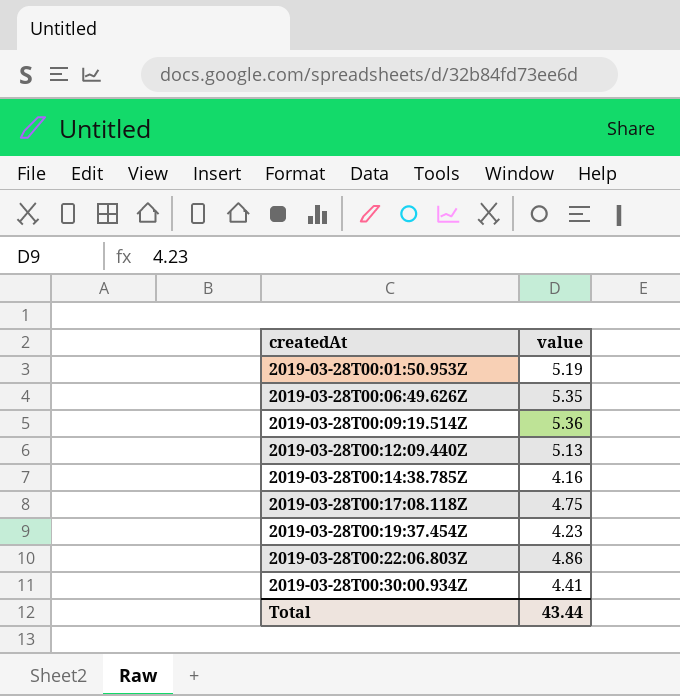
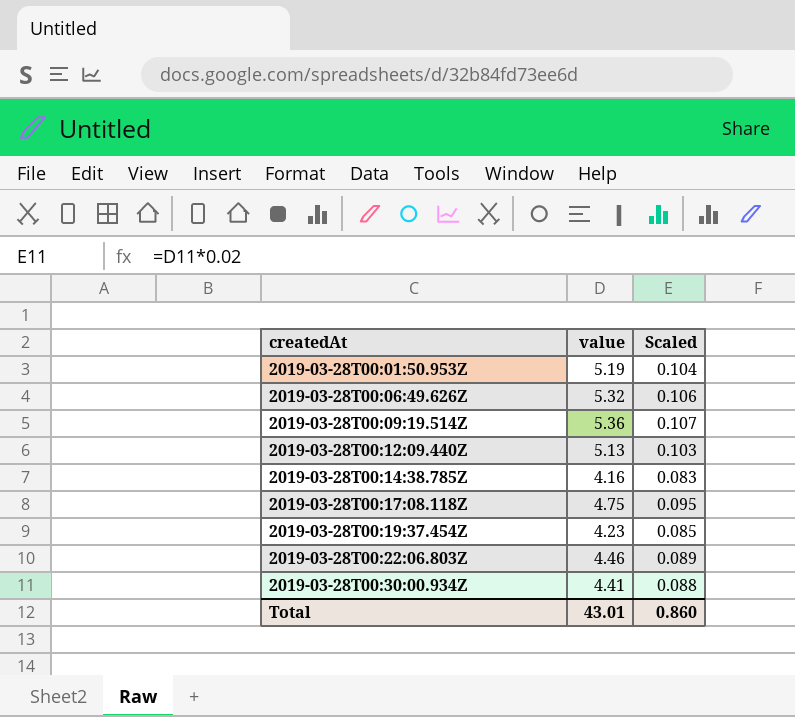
column Scaled | formula: none -> [value] * 0.02
2019-03-28T00:06:49.626Z | value: 5.35 -> 5.32
2019-03-28T00:22:06.803Z | value: 4.86 -> 4.46
Total | value: 43.44 -> 43.01

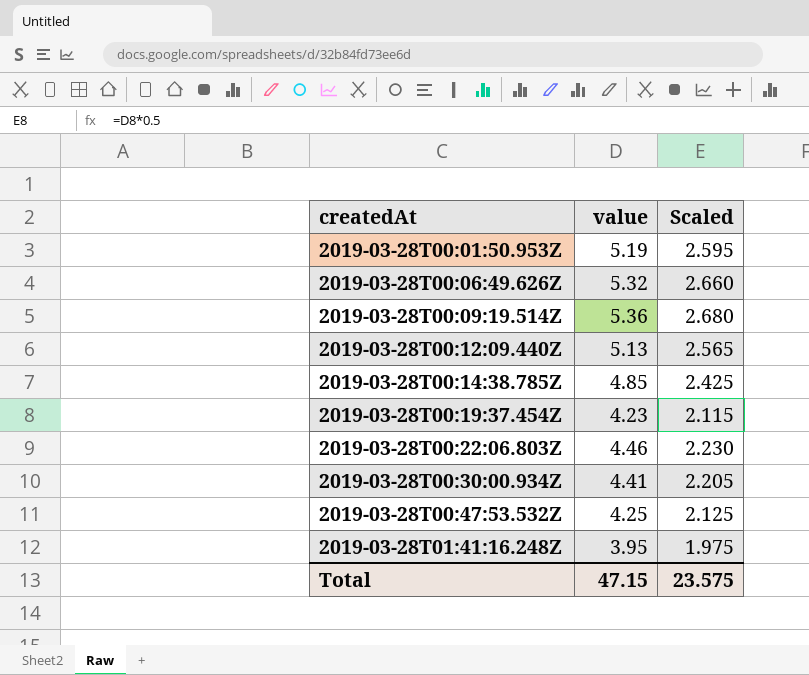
column Scaled | formula: [value] * 0.02 -> [value] * 0.5
row 2019-03-28T00:17:08.118Z: 4.75 | 0.095 -> none
2019-03-28T00:14:38.785Z | value: 4.16 -> 4.85
row 2019-03-28T00:47:53.532Z: none -> 4.25 | 2.125
row 2019-03-28T01:41:16.248Z: none -> 3.95 | 1.975
Total | value: 43.01 -> 47.15
Total | Scaled: 0.860 -> 23.575

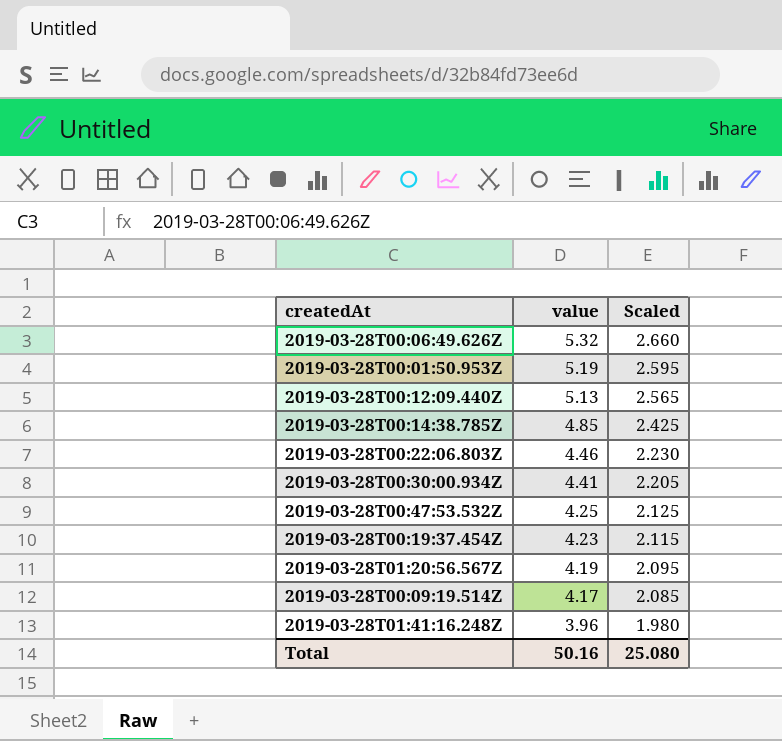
row order: createdAt ascending -> value descending
row 2019-03-28T01:20:56.567Z: none -> 4.19 | 2.095
2019-03-28T00:09:19.514Z | value: 5.36 -> 4.17
2019-03-28T00:09:19.514Z | Scaled: 2.680 -> 2.085
2019-03-28T01:41:16.248Z | value: 3.95 -> 3.96
2019-03-28T01:41:16.248Z | Scaled: 1.975 -> 1.980
Total | value: 47.15 -> 50.16
Total | Scaled: 23.575 -> 25.080

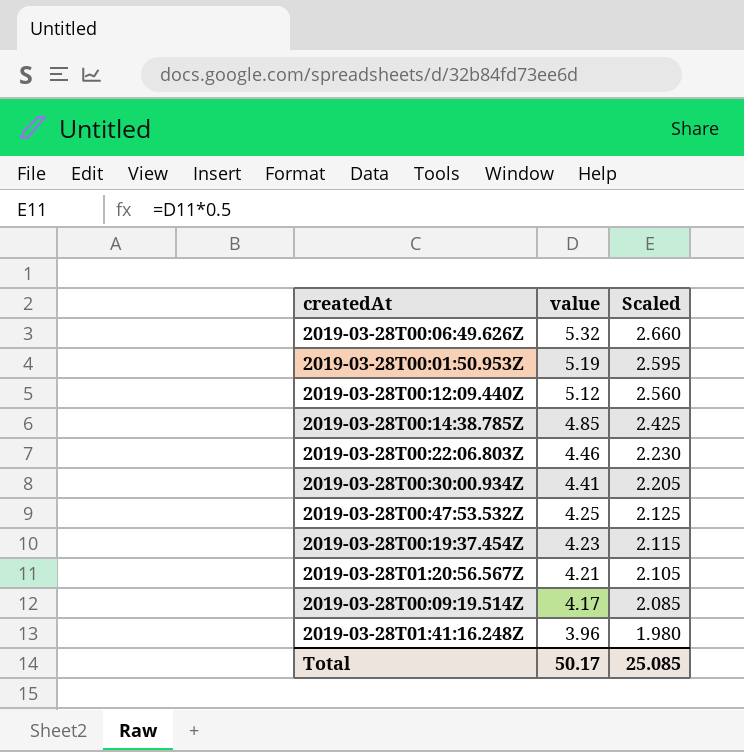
2019-03-28T00:12:09.440Z | value: 5.13 -> 5.12
2019-03-28T00:12:09.440Z | Scaled: 2.565 -> 2.560
2019-03-28T01:20:56.567Z | value: 4.19 -> 4.21
2019-03-28T01:20:56.567Z | Scaled: 2.095 -> 2.105
Total | value: 50.16 -> 50.17
Total | Scaled: 25.080 -> 25.085

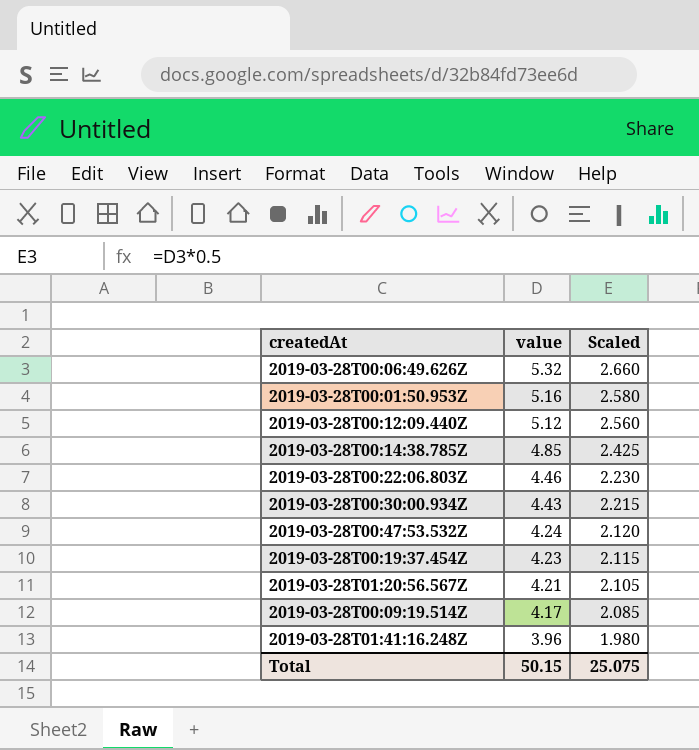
2019-03-28T00:01:50.953Z | value: 5.19 -> 5.16
2019-03-28T00:01:50.953Z | Scaled: 2.595 -> 2.580
2019-03-28T00:30:00.934Z | value: 4.41 -> 4.43
2019-03-28T00:30:00.934Z | Scaled: 2.205 -> 2.215
2019-03-28T00:47:53.532Z | value: 4.25 -> 4.24
2019-03-28T00:47:53.532Z | Scaled: 2.125 -> 2.120
Total | value: 50.17 -> 50.15
Total | Scaled: 25.085 -> 25.075

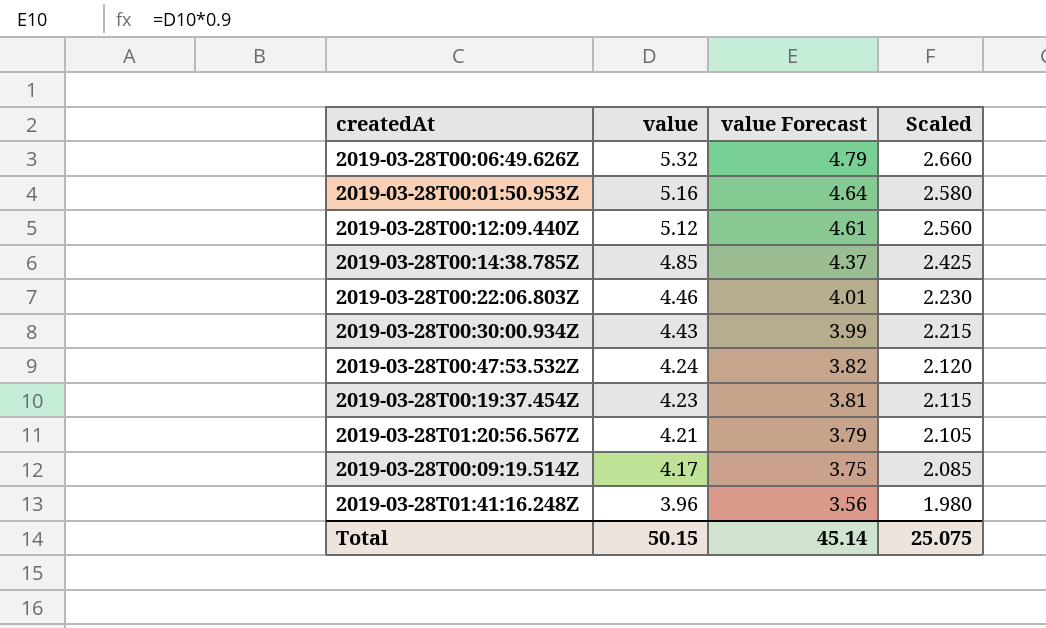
column value Forecast | formula: none -> [value] * 0.9

